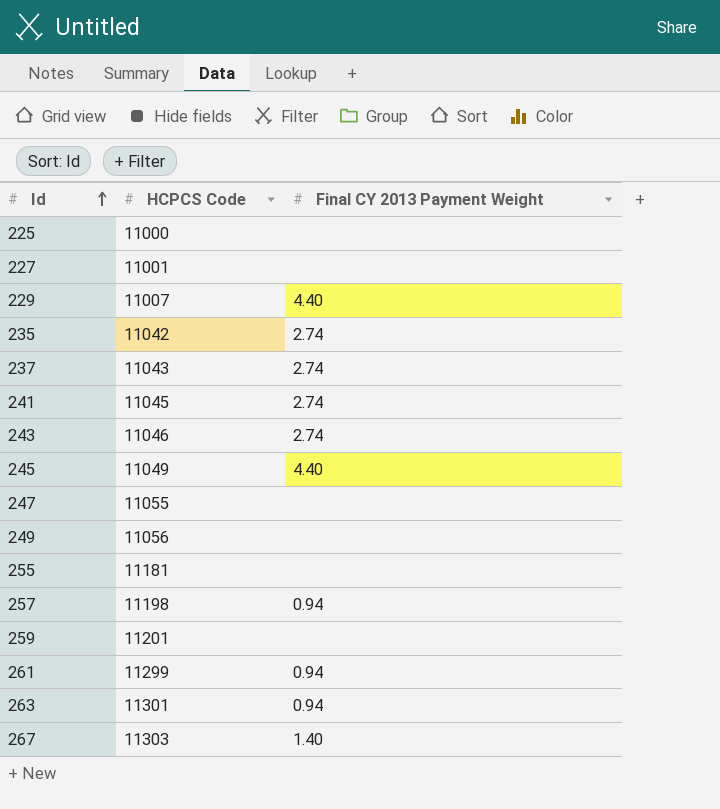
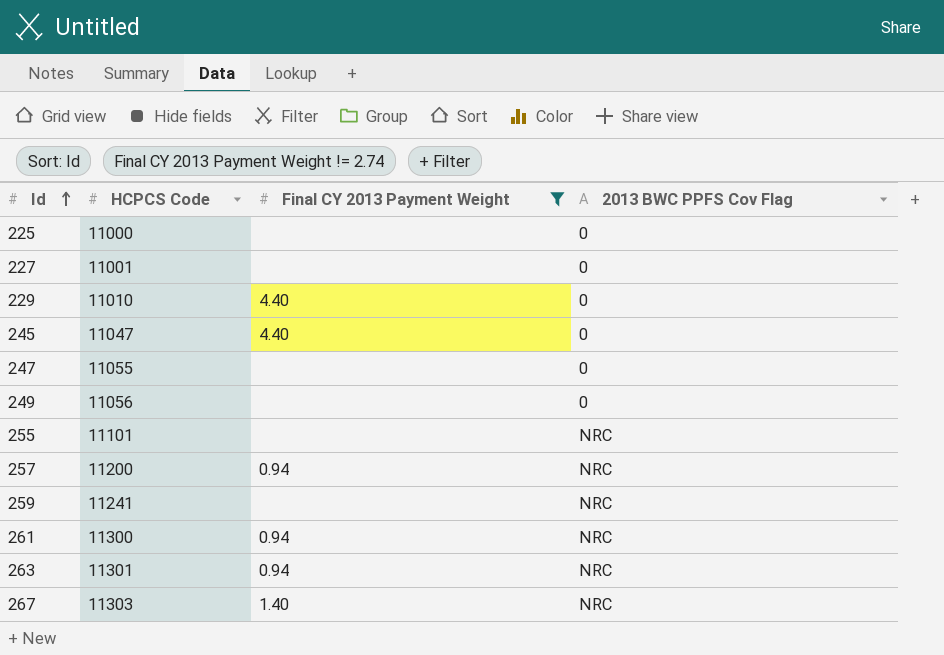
filter: none -> Final CY 2013 Payment Weight != 2.74
column 2013 BWC PPFS Cov Flag | position: none -> 4
229 | HCPCS Code: 11007 -> 11010
245 | HCPCS Code: 11049 -> 11047
255 | HCPCS Code: 11181 -> 11101
257 | HCPCS Code: 11198 -> 11200
259 | HCPCS Code: 11201 -> 11241
261 | HCPCS Code: 11299 -> 11300

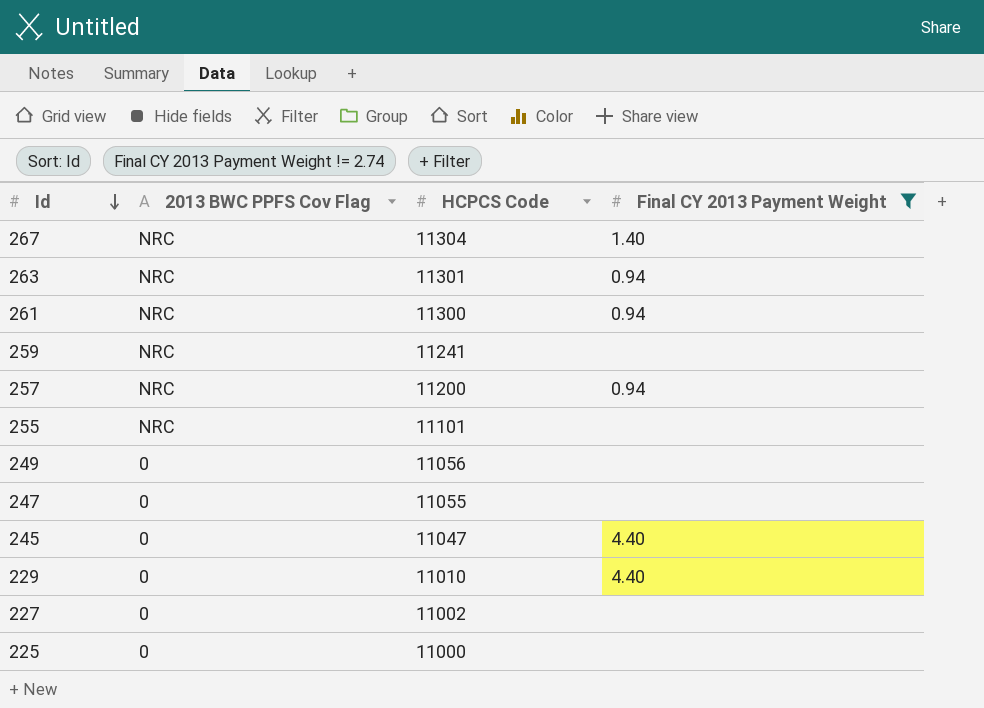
row order: Id ascending -> Id descending
column 2013 BWC PPFS Cov Flag | position: 4 -> 2
267 | HCPCS Code: 11303 -> 11304
227 | HCPCS Code: 11001 -> 11002

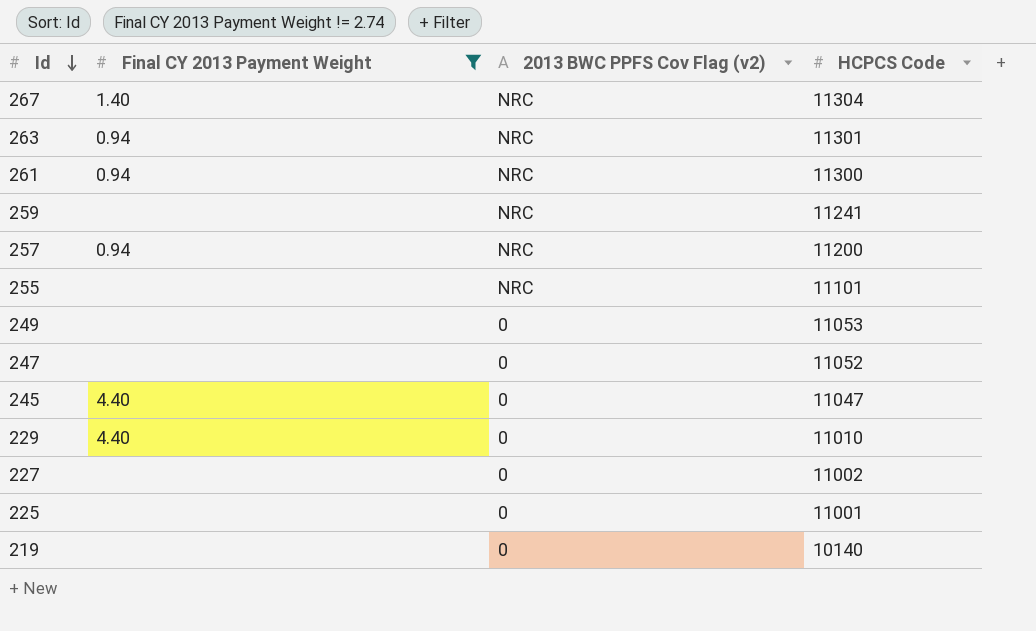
column Final CY 2013 Payment Weight | position: 4 -> 2
column name: 2013 BWC PPFS Cov Flag -> 2013 BWC PPFS Cov Flag (v2)
249 | HCPCS Code: 11056 -> 11053
247 | HCPCS Code: 11055 -> 11052
225 | HCPCS Code: 11000 -> 11001
row 219: none -> none | 0 | 10140

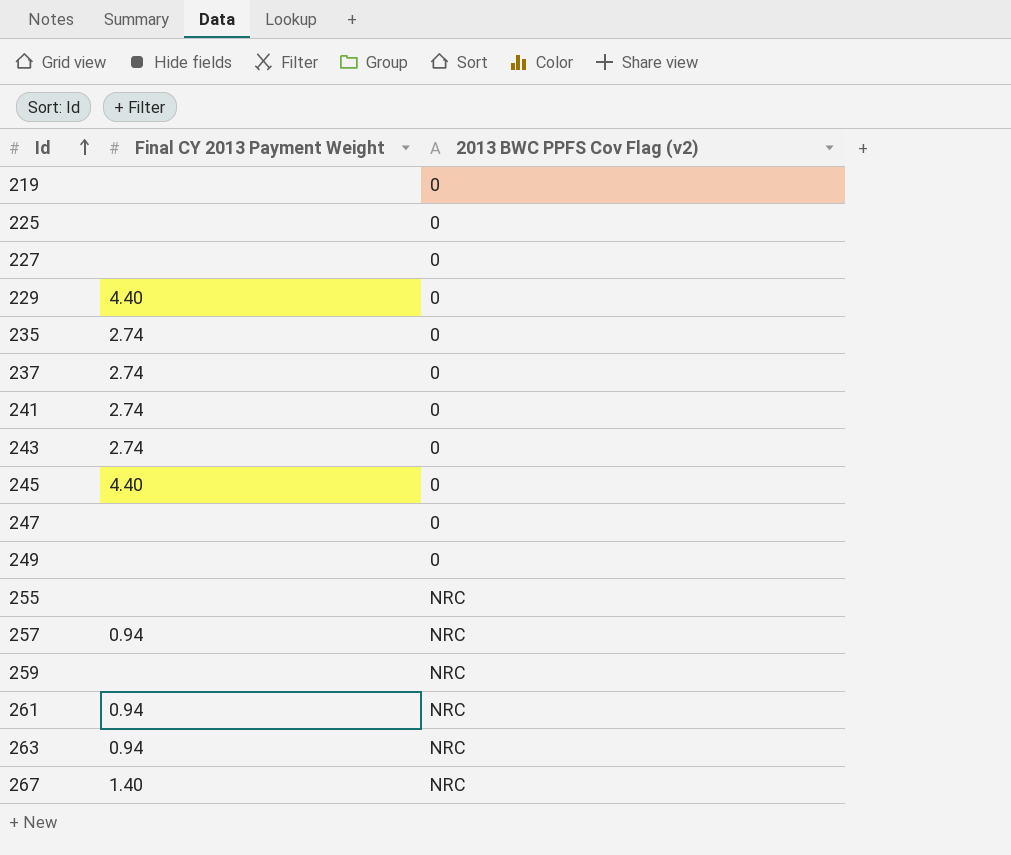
filter: Final CY 2013 Payment Weight != 2.74 -> none
row order: Id descending -> Id ascending
column HCPCS Code | position: 4 -> none

